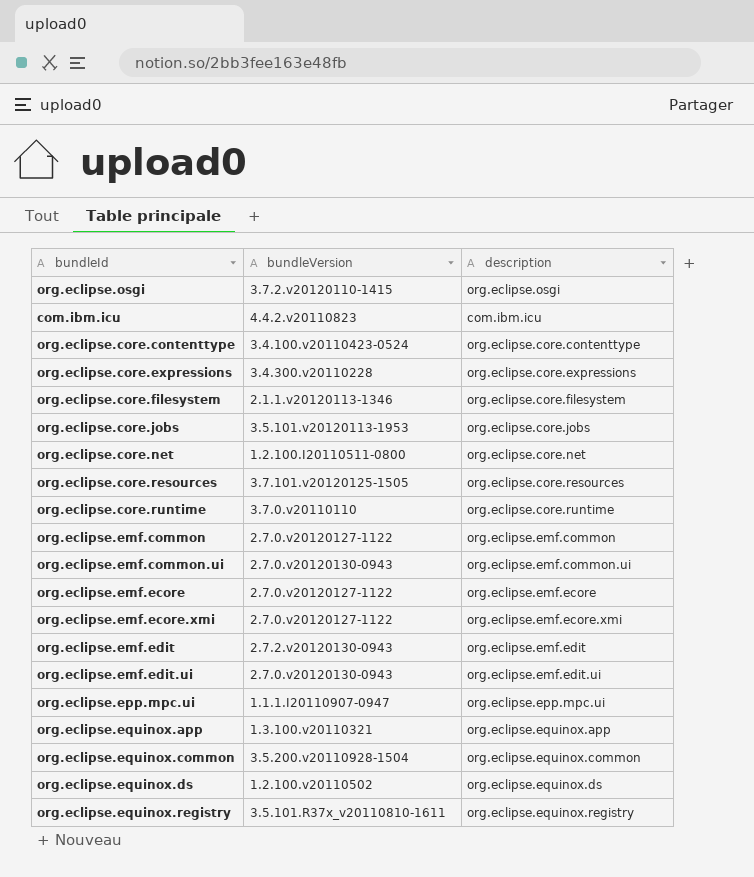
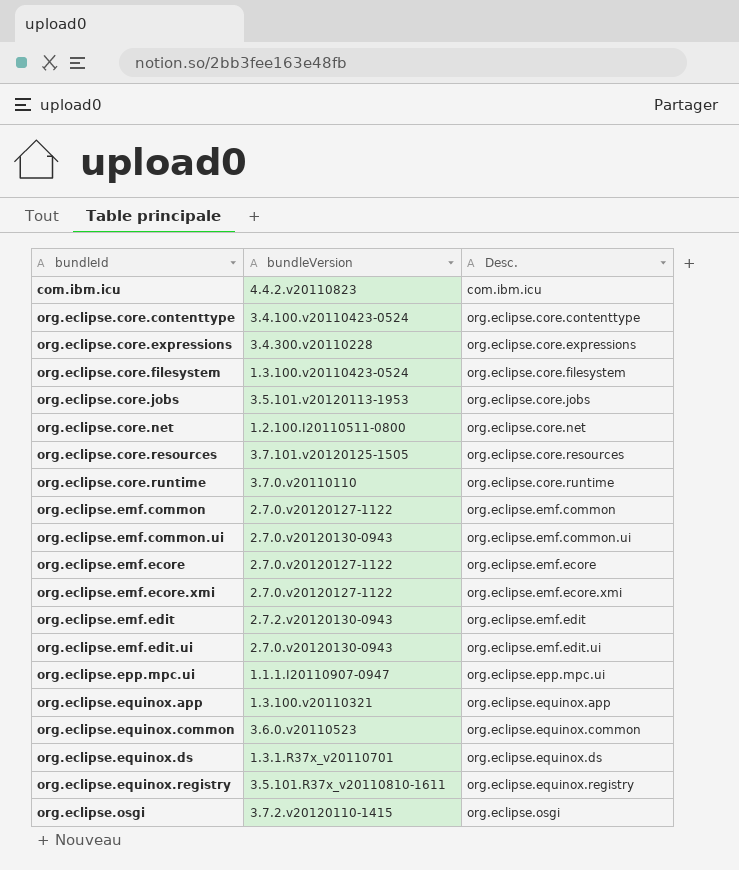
row order: none -> bundleId ascending
column name: description -> Desc.
org.eclipse.core.filesystem | bundleVersion: 2.1.1.v20120113-1346 -> 1.3.100.v20110423-0524
org.eclipse.equinox.common | bundleVersion: 3.5.200.v20110928-1504 -> 3.6.0.v20110523
org.eclipse.equinox.ds | bundleVersion: 1.2.100.v20110502 -> 1.3.1.R37x_v20110701

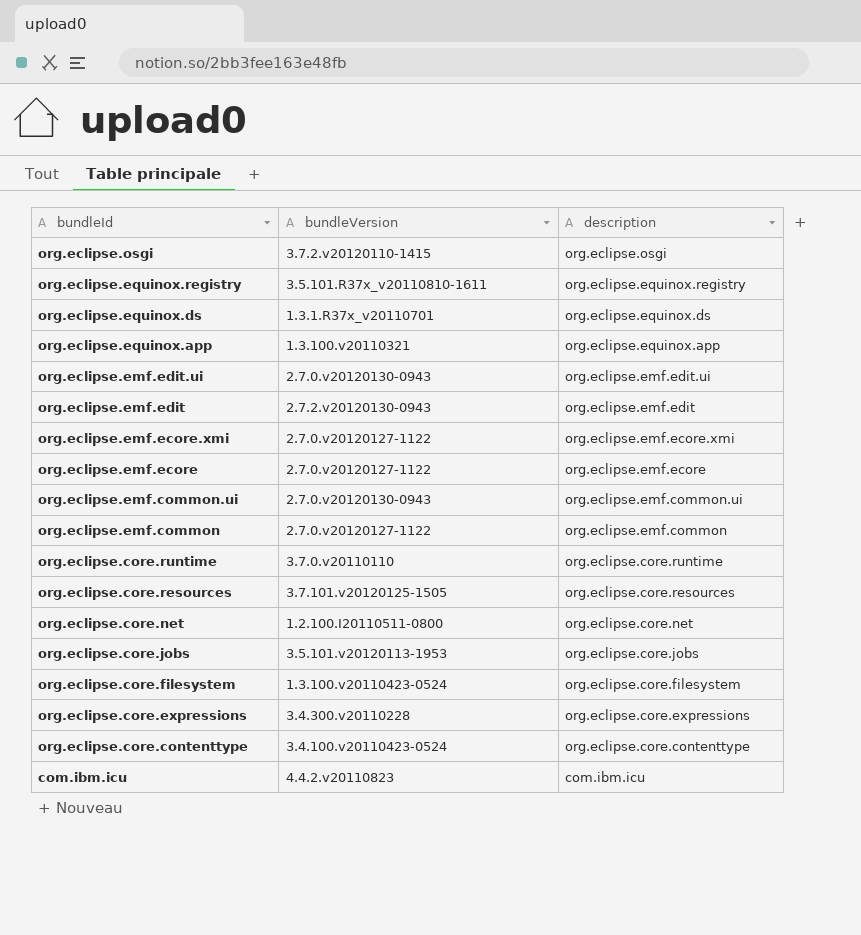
row order: bundleId ascending -> bundleId descending
column name: Desc. -> description
row org.eclipse.epp.mpc.ui: 1.1.1.I20110907-0947 | org.eclipse.epp.mpc.ui -> none
row org.eclipse.equinox.common: 3.6.0.v20110523 | org.eclipse.equinox.common -> none

